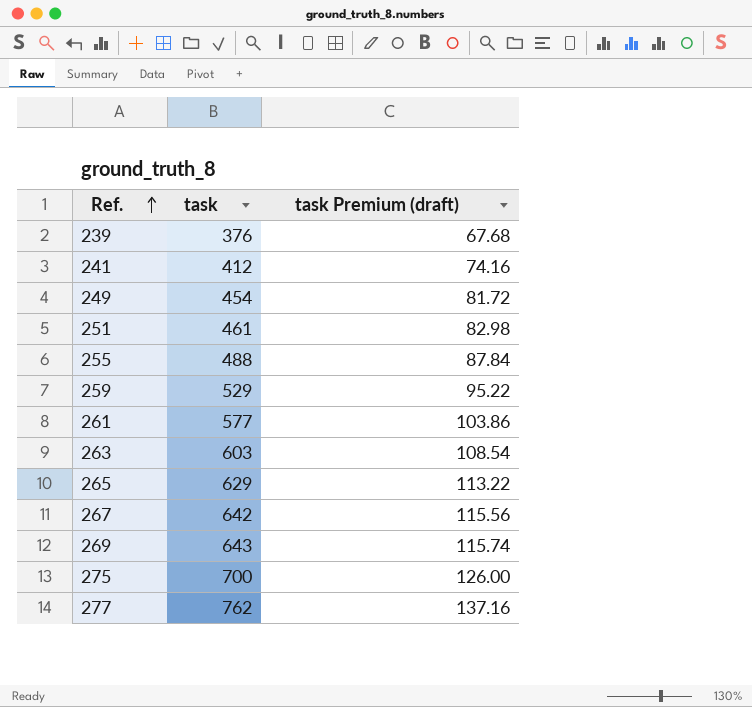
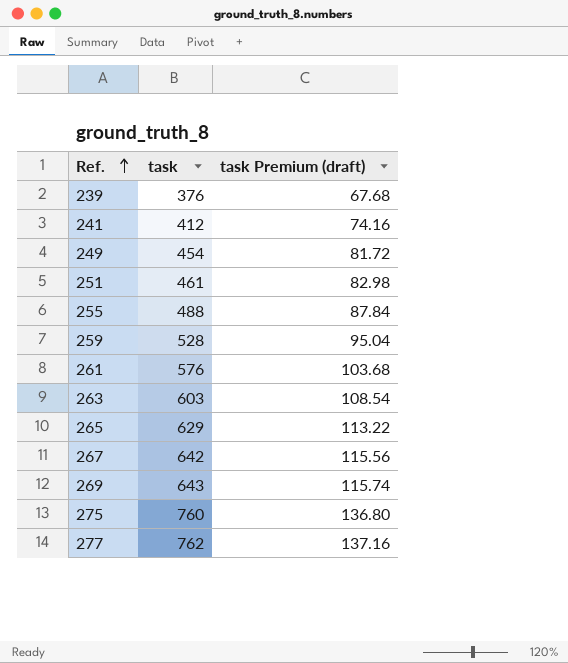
259 | task: 529 -> 528
259 | task Premium (draft): 95.22 -> 95.04
261 | task: 577 -> 576
261 | task Premium (draft): 103.86 -> 103.68
275 | task: 700 -> 760
275 | task Premium (draft): 126.00 -> 136.80

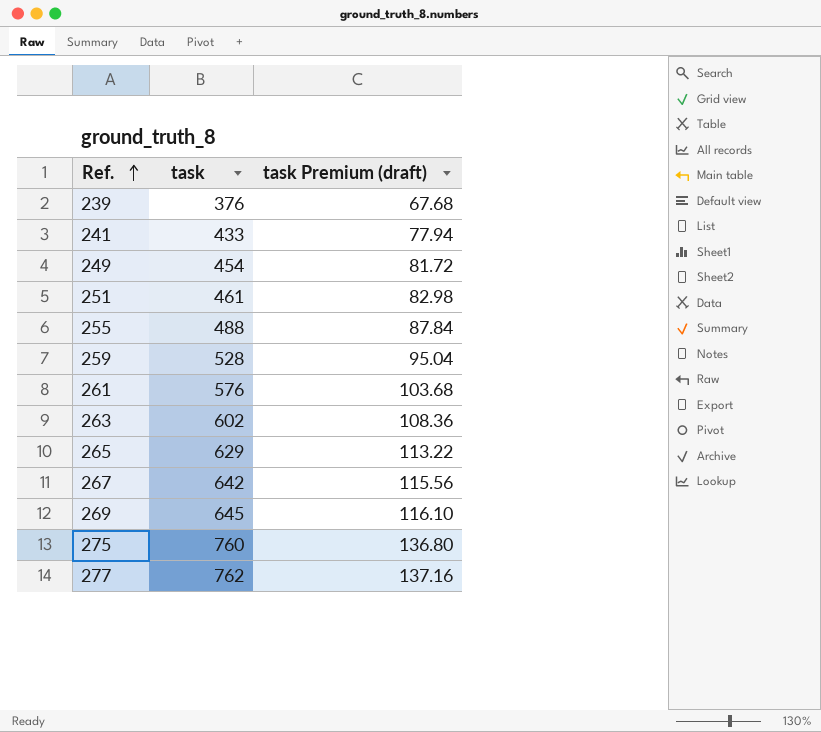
241 | task: 412 -> 433
241 | task Premium (draft): 74.16 -> 77.94
263 | task: 603 -> 602
263 | task Premium (draft): 108.54 -> 108.36
269 | task: 643 -> 645
269 | task Premium (draft): 115.74 -> 116.10

